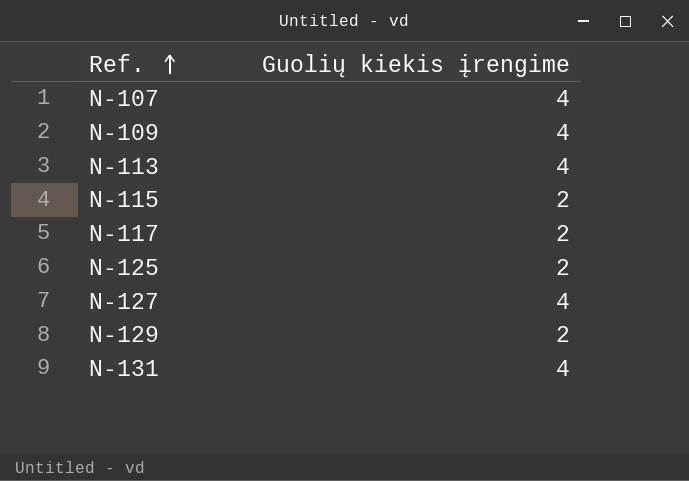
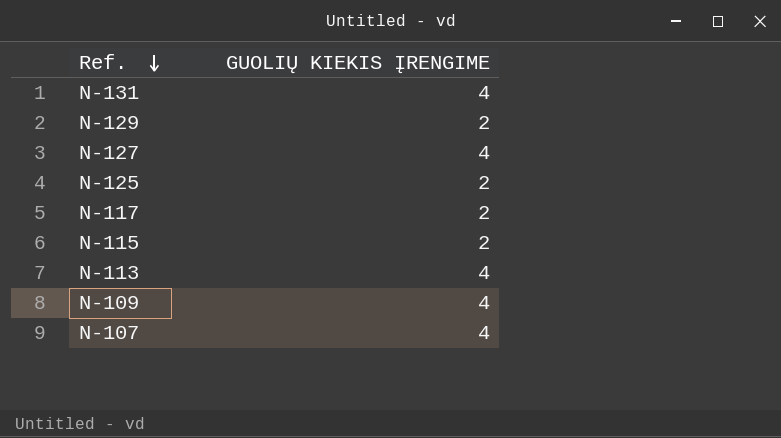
row order: Ref. ascending -> Ref. descending
column name: Guolių kiekis įrengime -> GUOLIŲ KIEKIS ĮRENGIME

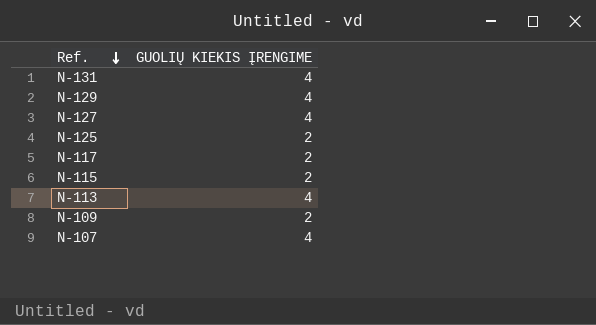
N-129 | GUOLIŲ KIEKIS ĮRENGIME: 2 -> 4
N-109 | GUOLIŲ KIEKIS ĮRENGIME: 4 -> 2

